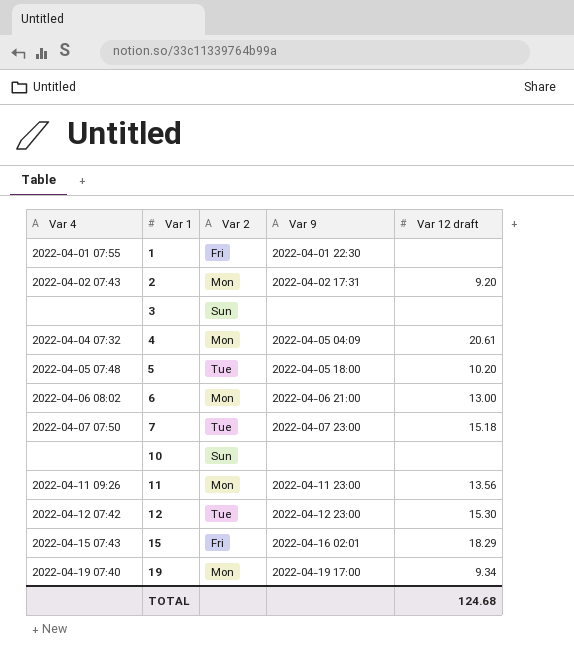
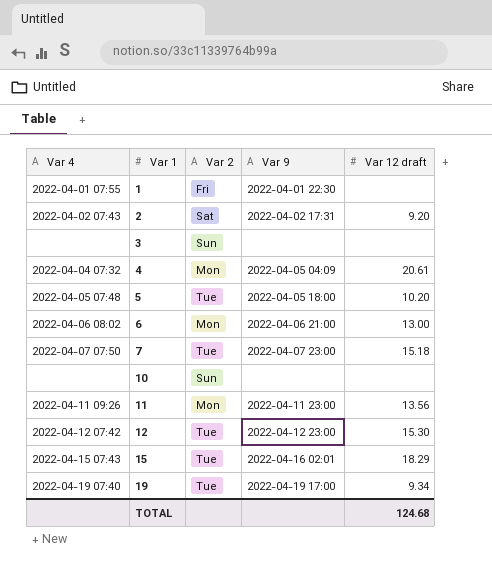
2 | Var 2: Mon -> Sat
15 | Var 2: Fri -> Tue
19 | Var 2: Mon -> Tue

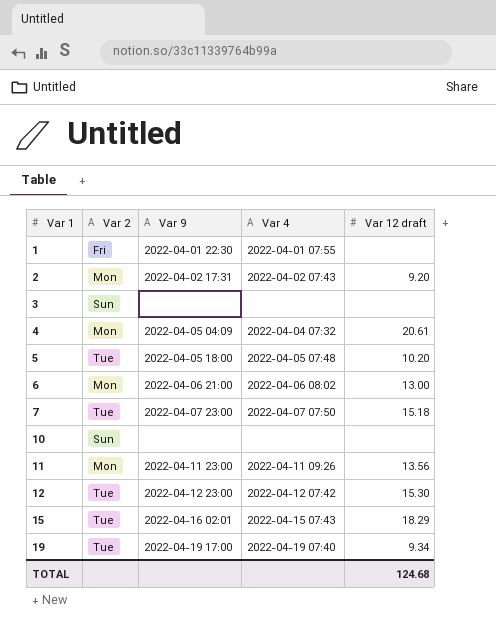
column Var 4 | position: 1 -> 4
2 | Var 2: Sat -> Mon

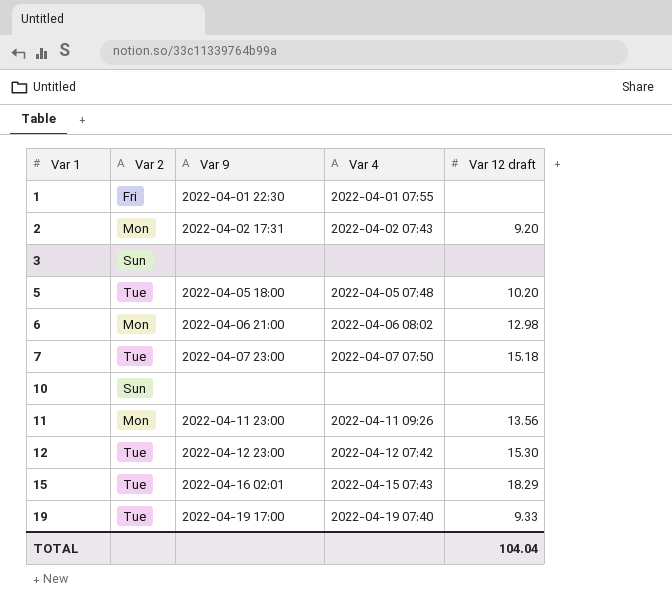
row 4: Mon | 2022-04-05 04:09 | 2022-04-04 07:32 | 20.61 -> none
6 | Var 12 draft: 13.00 -> 12.98
19 | Var 12 draft: 9.34 -> 9.33
TOTAL | Var 12 draft: 124.68 -> 104.04

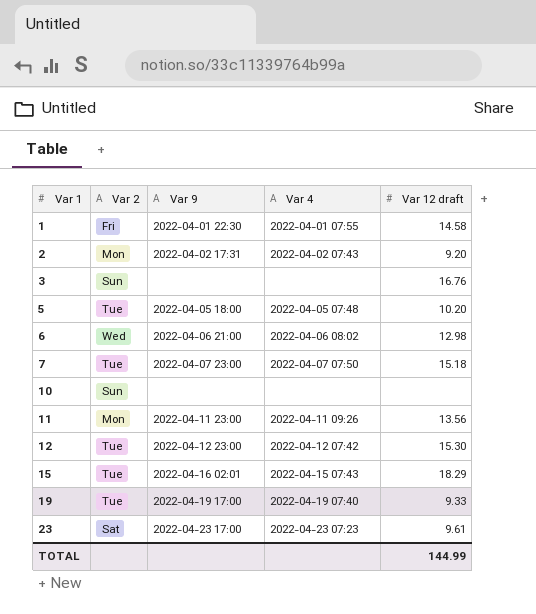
1 | Var 12 draft: none -> 14.58
3 | Var 12 draft: none -> 16.76
6 | Var 2: Mon -> Wed
row 23: none -> Sat | 2022-04-23 17:00 | 2022-04-23 07:23 | 9.61
TOTAL | Var 12 draft: 104.04 -> 144.99

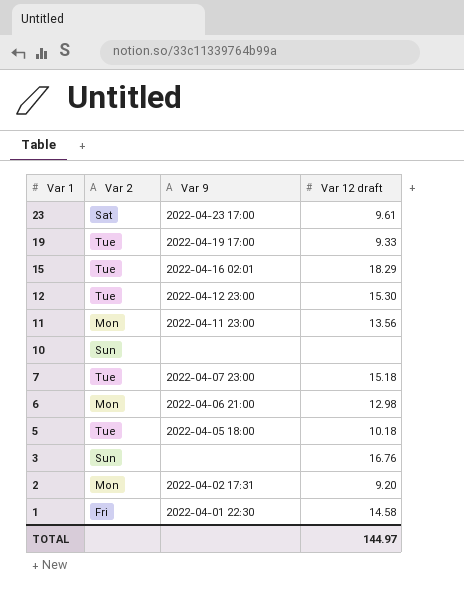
row order: Var 1 ascending -> Var 1 descending
column Var 4 | position: 4 -> none
6 | Var 2: Wed -> Mon
5 | Var 12 draft: 10.20 -> 10.18
TOTAL | Var 12 draft: 144.99 -> 144.97

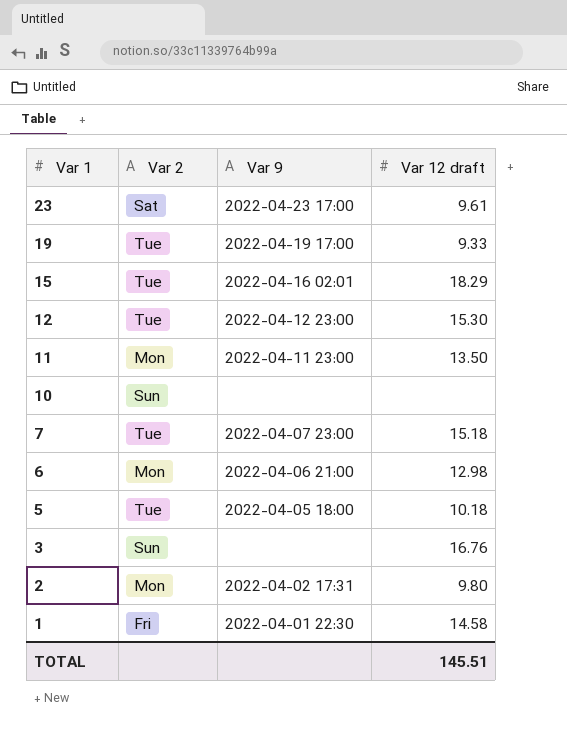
11 | Var 12 draft: 13.56 -> 13.50
2 | Var 12 draft: 9.20 -> 9.80
TOTAL | Var 12 draft: 144.97 -> 145.51

